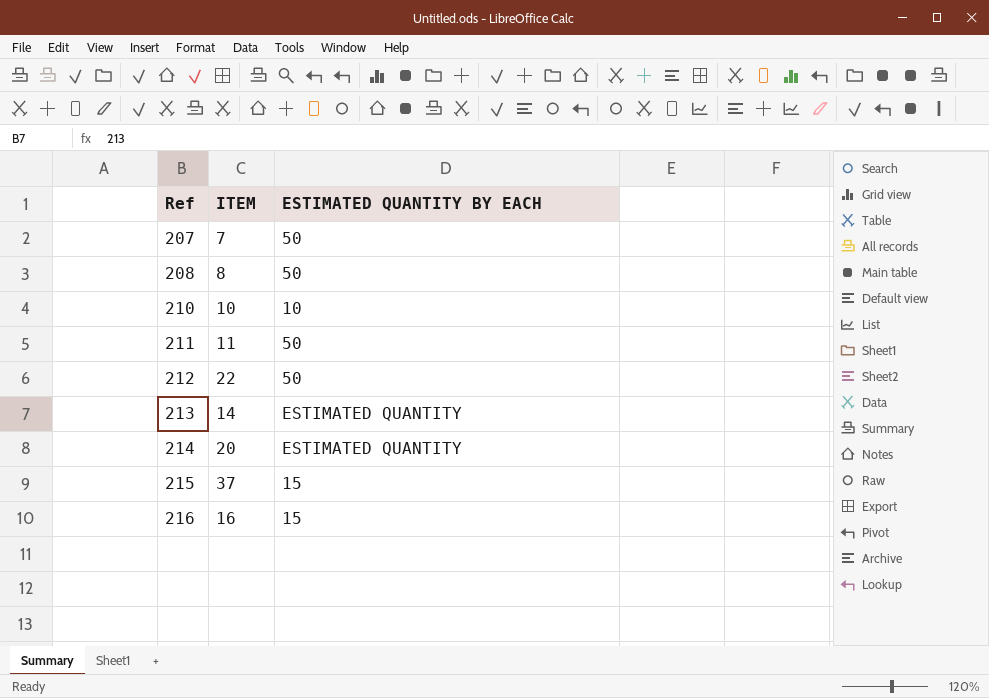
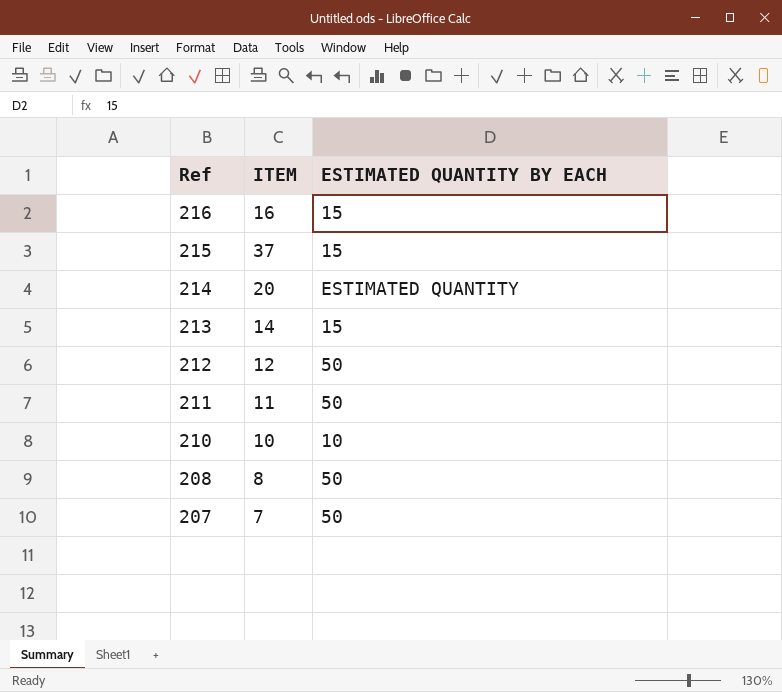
row order: Ref ascending -> Ref descending
213 | ESTIMATED QUANTITY BY EACH: ESTIMATED QUANTITY -> 15
212 | ITEM: 22 -> 12

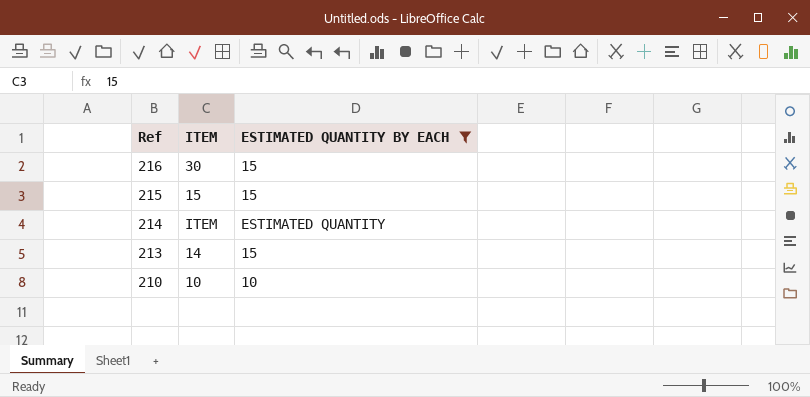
filter: none -> ESTIMATED QUANTITY BY EACH != 50
216 | ITEM: 16 -> 30
215 | ITEM: 37 -> 15
214 | ITEM: 20 -> ITEM

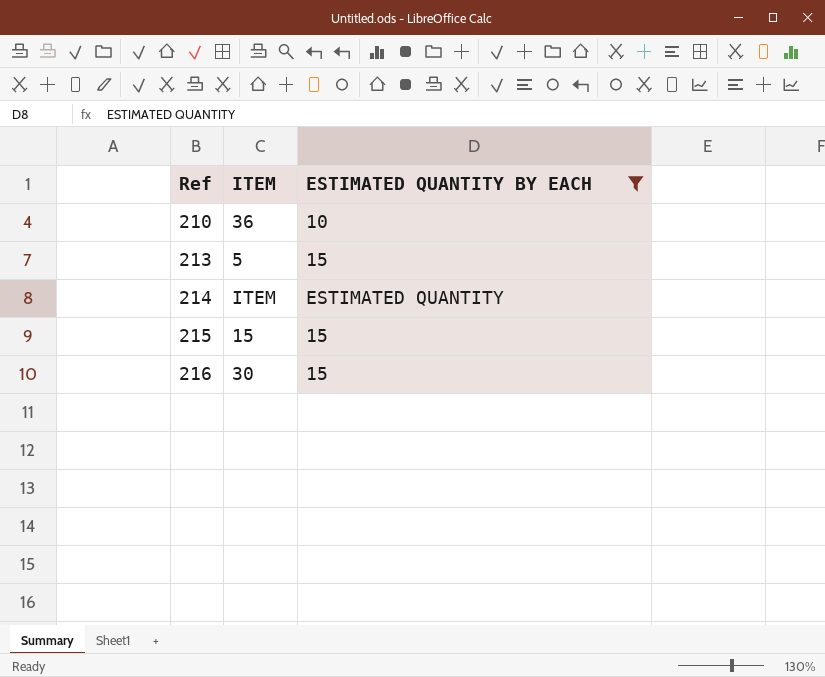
row order: Ref descending -> Ref ascending
210 | ITEM: 10 -> 36
213 | ITEM: 14 -> 5

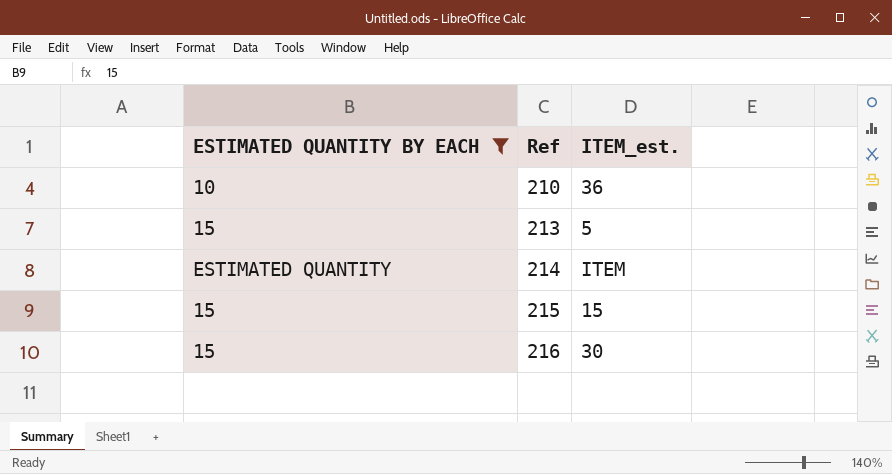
column ESTIMATED QUANTITY BY EACH | position: 3 -> 1
column name: ITEM -> ITEM_est.

